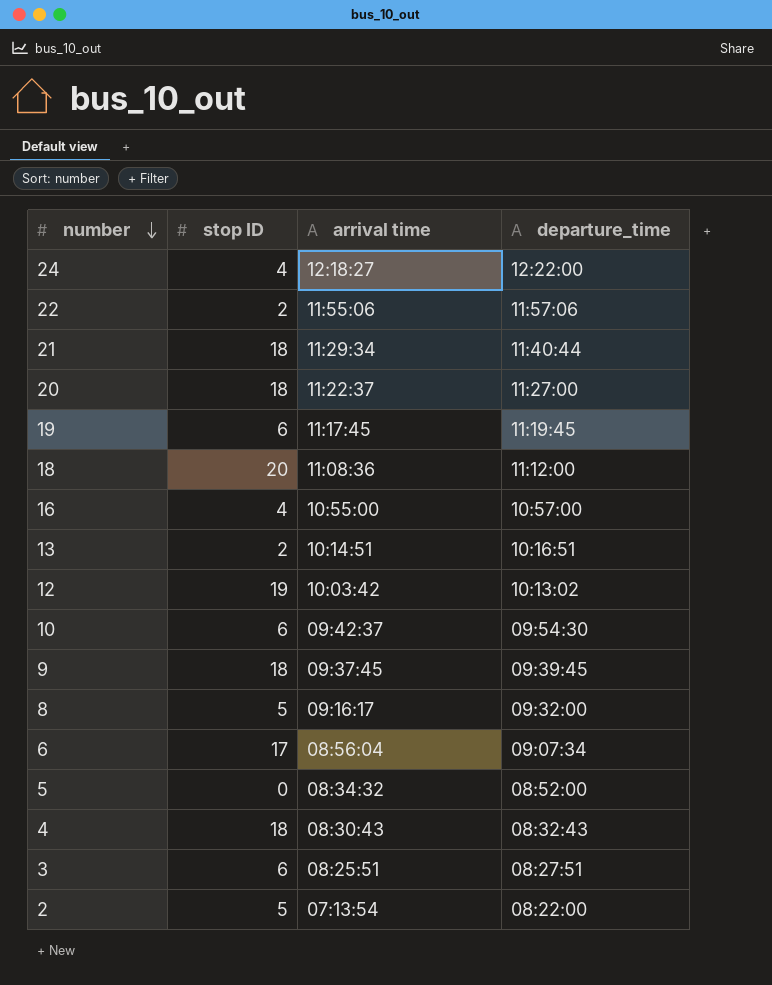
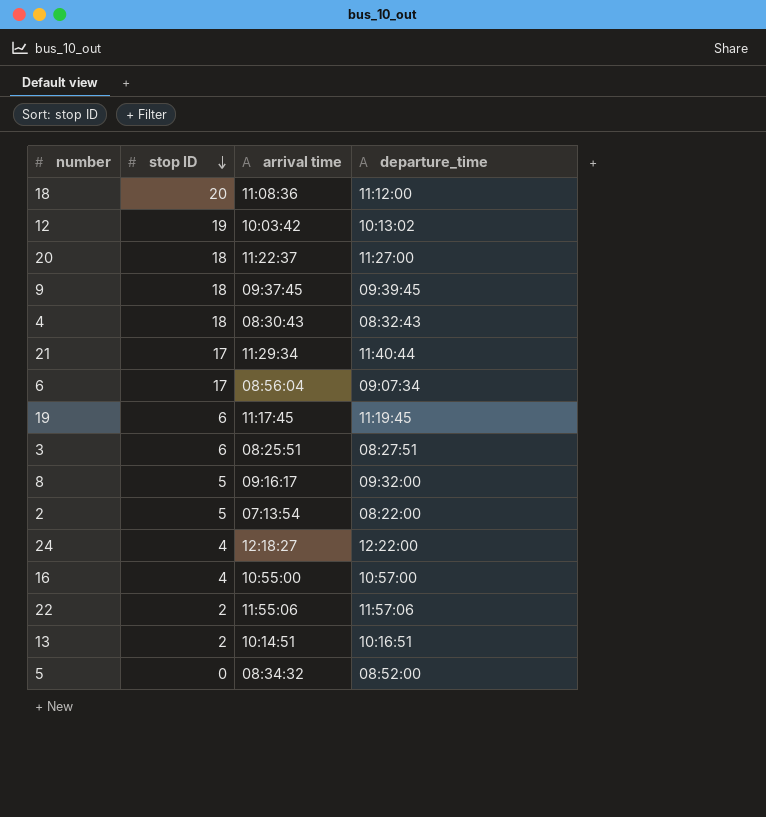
row order: number descending -> stop ID descending
row 10: 6 | 09:42:37 | 09:54:30 -> none
21 | stop ID: 18 -> 17

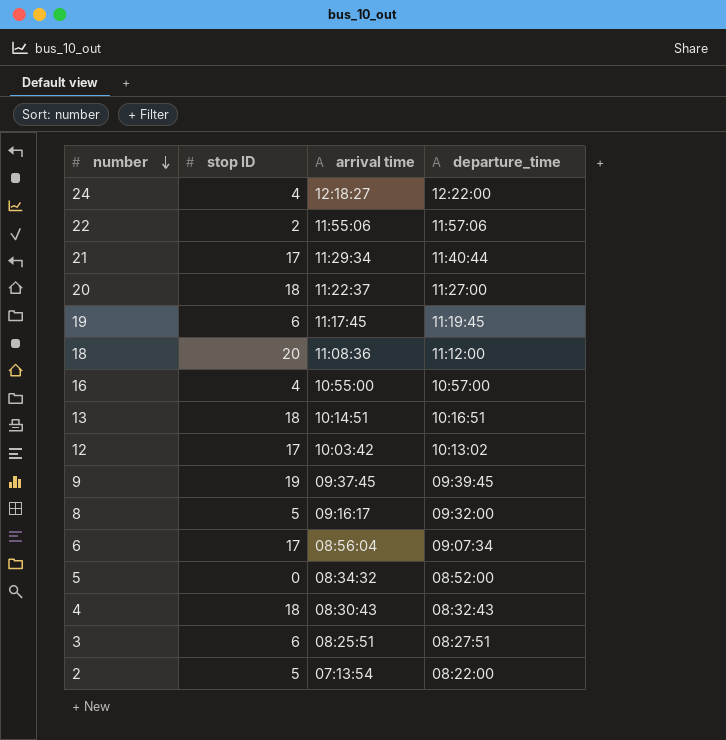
row order: stop ID descending -> number descending
13 | stop ID: 2 -> 18
12 | stop ID: 19 -> 17
9 | stop ID: 18 -> 19

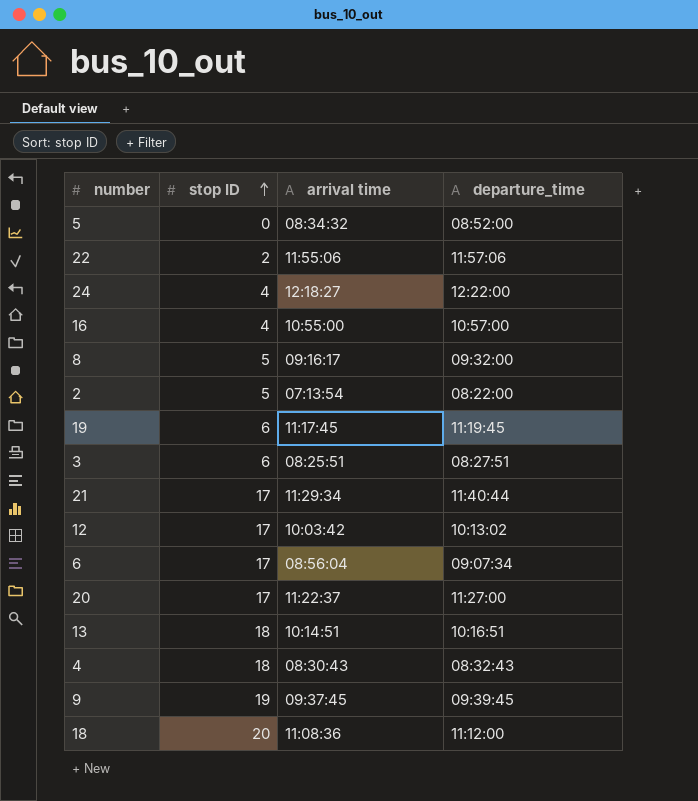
row order: number descending -> stop ID ascending
20 | stop ID: 18 -> 17

